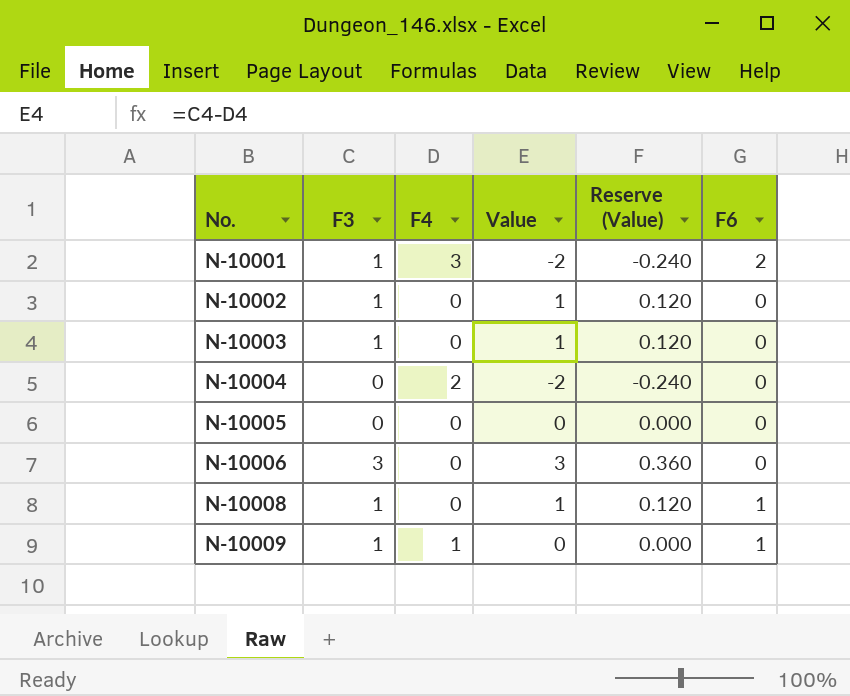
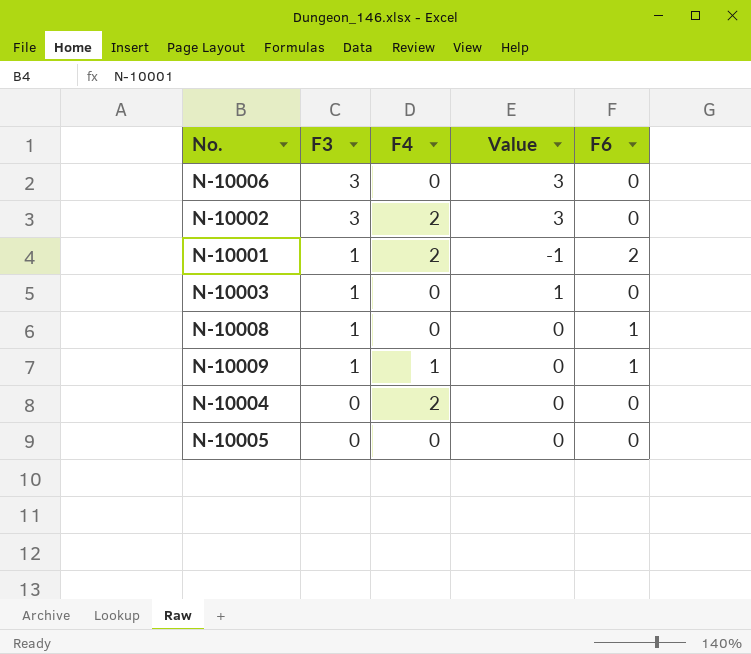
row order: No. ascending -> F3 descending
column Reserve (Value) | formula: [Value] * 0.12 -> none
column Value | formula: [F3] - [F4] -> [F3] - [F6]
N-10002 | F3: 1 -> 3
N-10002 | F4: 0 -> 2
N-10001 | F4: 3 -> 2

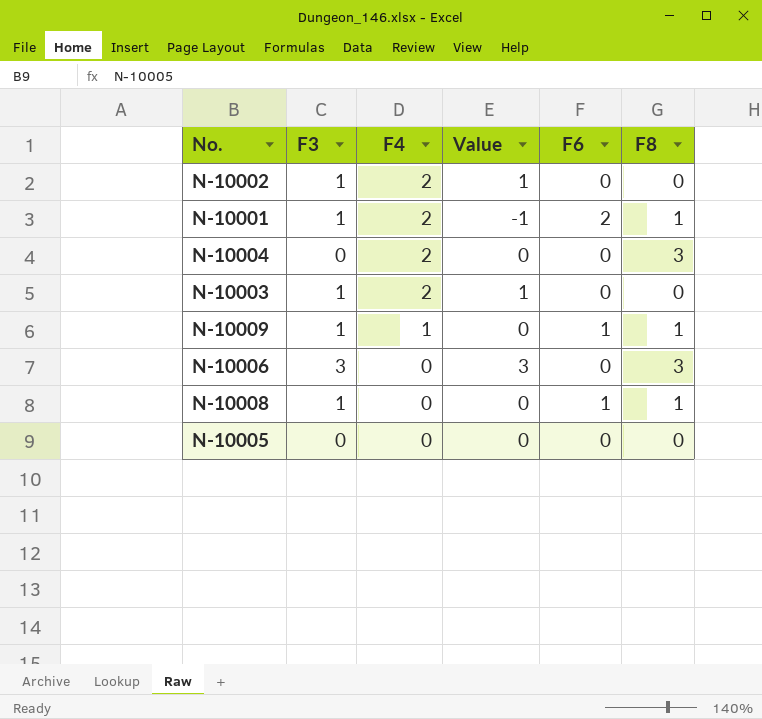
row order: F3 descending -> F4 descending
column F8 | position: none -> 6
N-10002 | F3: 3 -> 1
N-10002 | Value: 3 -> 1
N-10003 | F4: 0 -> 2

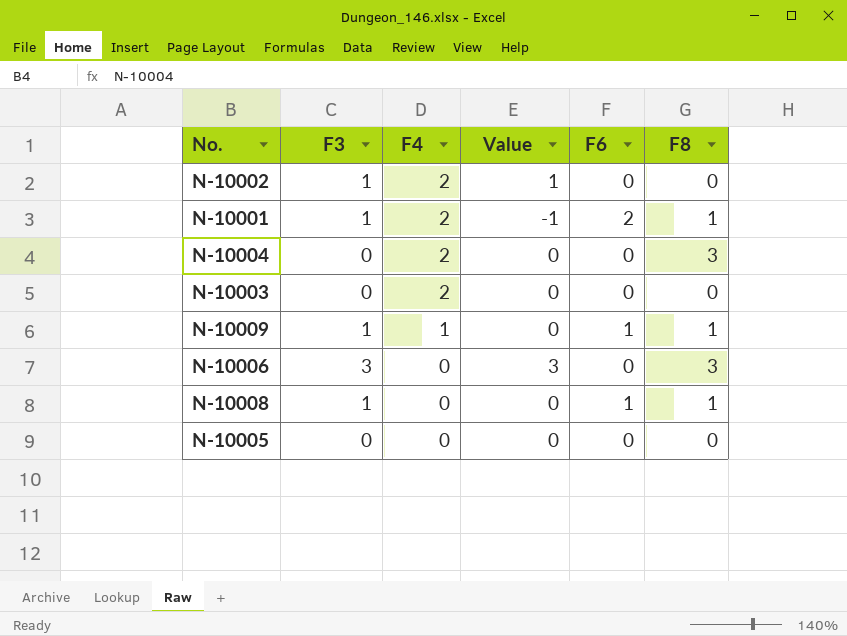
N-10003 | F3: 1 -> 0
N-10003 | Value: 1 -> 0

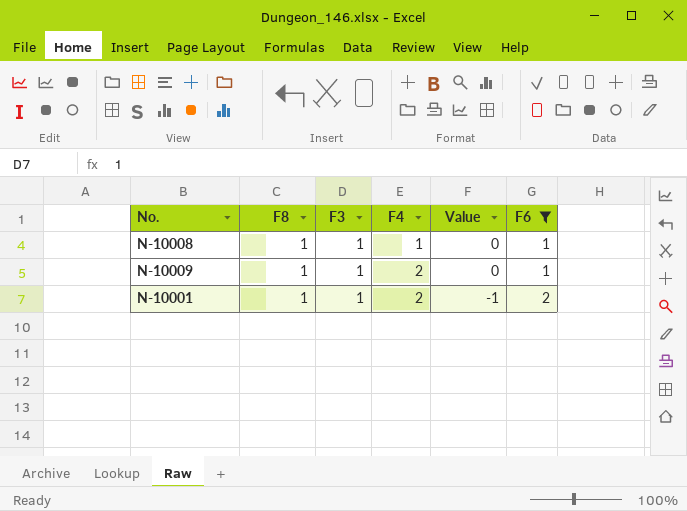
filter: none -> F6 != 0
row order: F4 descending -> F4 ascending
column F8 | position: 6 -> 2
N-10008 | F4: 0 -> 1
N-10009 | F4: 1 -> 2

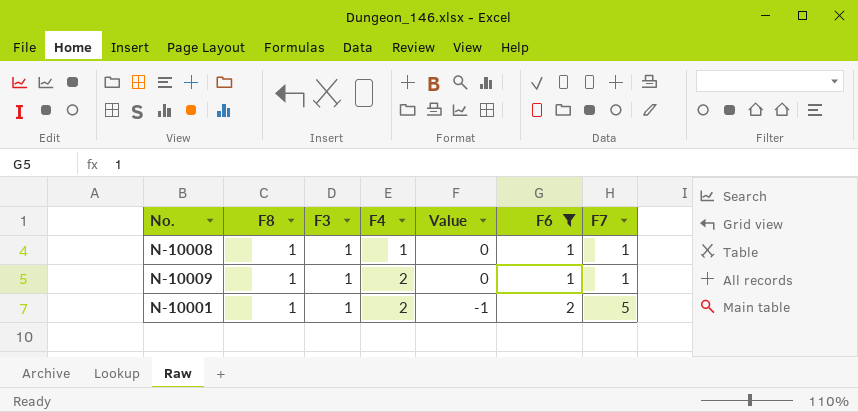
column F7 | position: none -> 7

